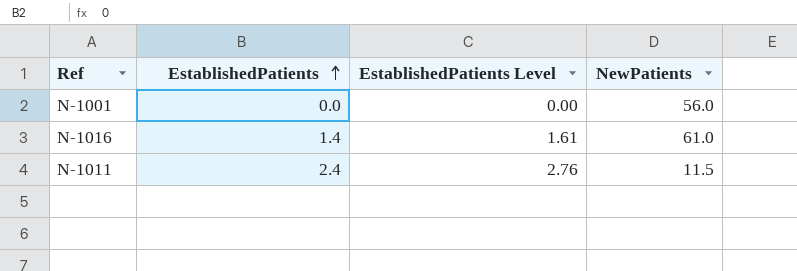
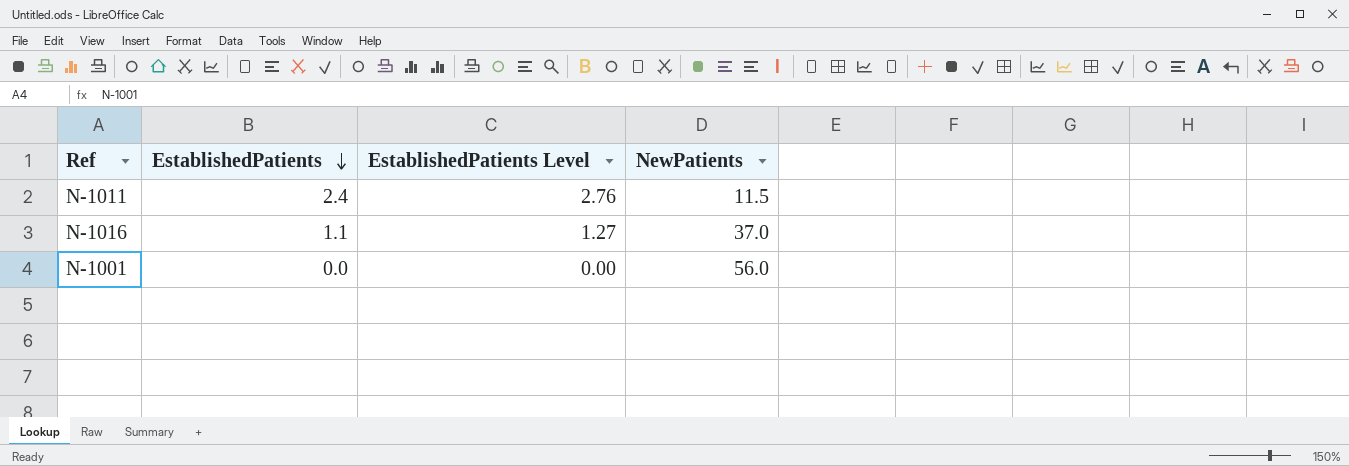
row order: EstablishedPatients ascending -> EstablishedPatients descending
N-1016 | EstablishedPatients: 1.4 -> 1.1
N-1016 | EstablishedPatients Level: 1.61 -> 1.27
N-1016 | NewPatients: 61.0 -> 37.0

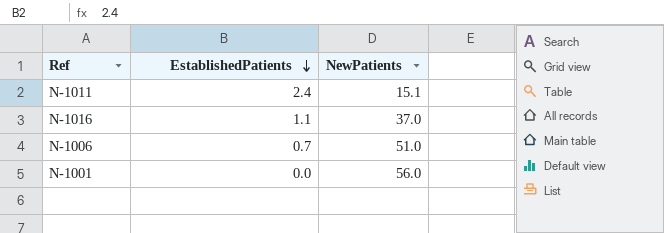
column EstablishedPatients Level | formula: [EstablishedPatients] * 1.15 -> none
N-1011 | NewPatients: 11.5 -> 15.1
row N-1006: none -> 0.7 | 51.0

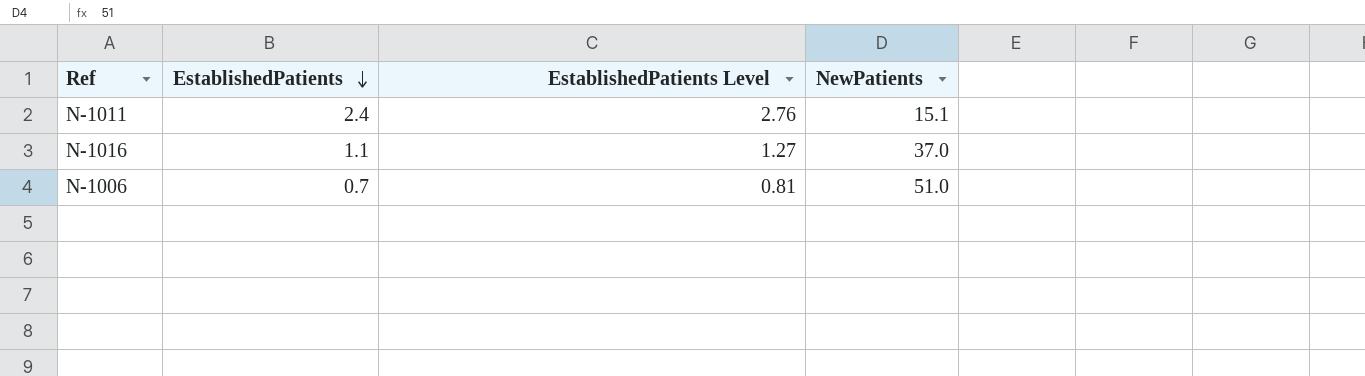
column EstablishedPatients Level | formula: none -> [EstablishedPatients] * 1.15
row N-1001: 0.0 | 56.0 -> none

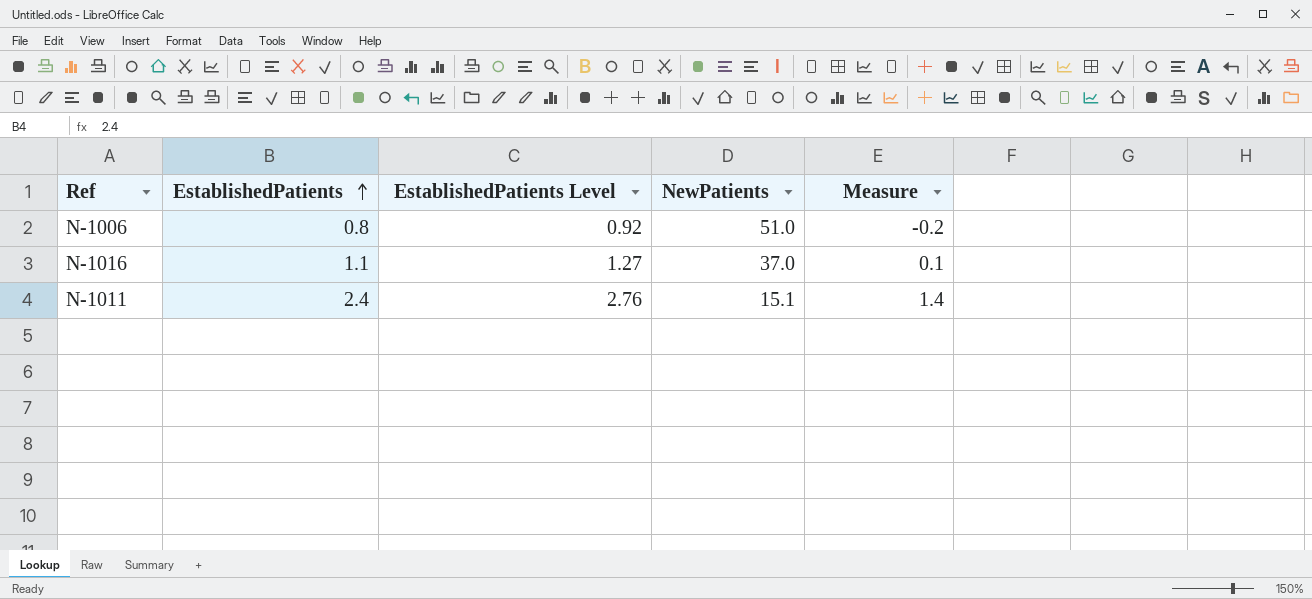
row order: EstablishedPatients descending -> EstablishedPatients ascending
column Measure | formula: none -> [EstablishedPatients] - 1
N-1006 | EstablishedPatients: 0.7 -> 0.8
N-1006 | EstablishedPatients Level: 0.81 -> 0.92

